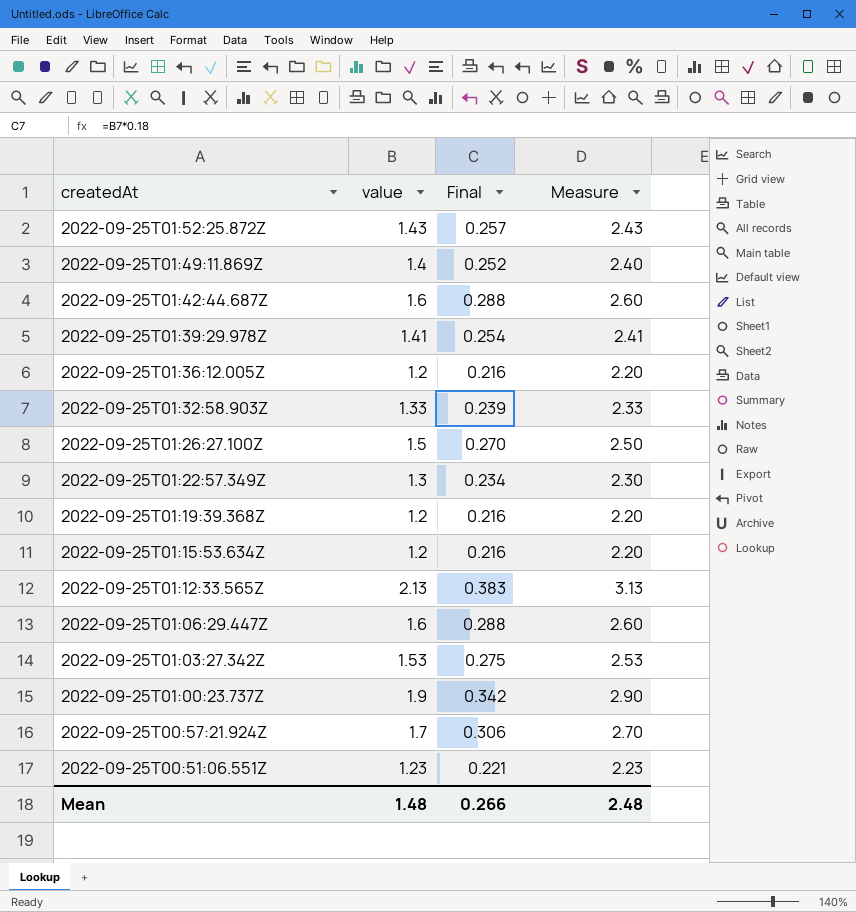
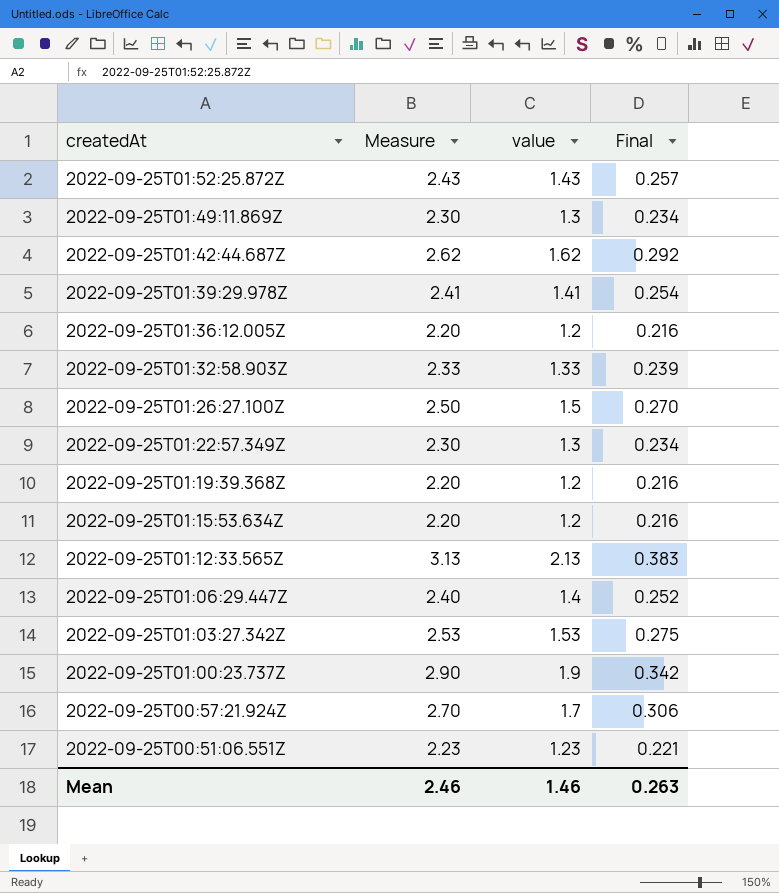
column Measure | position: 4 -> 2
2022-09-25T01:49:11.869Z | Measure: 2.40 -> 2.30
2022-09-25T01:49:11.869Z | value: 1.4 -> 1.3
2022-09-25T01:49:11.869Z | Final: 0.252 -> 0.234
2022-09-25T01:42:44.687Z | Measure: 2.60 -> 2.62
2022-09-25T01:42:44.687Z | value: 1.6 -> 1.62
2022-09-25T01:42:44.687Z | Final: 0.288 -> 0.292
2022-09-25T01:06:29.447Z | Measure: 2.60 -> 2.40
2022-09-25T01:06:29.447Z | value: 1.6 -> 1.4
2022-09-25T01:06:29.447Z | Final: 0.288 -> 0.252
Mean | Measure: 2.48 -> 2.46
Mean | value: 1.48 -> 1.46
Mean | Final: 0.266 -> 0.263

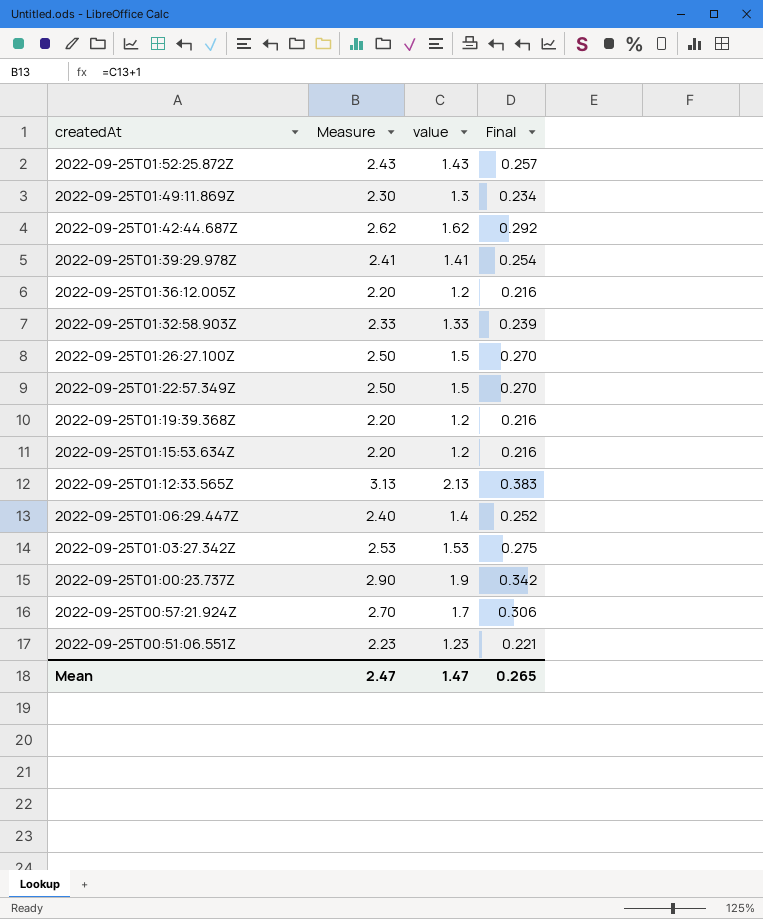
2022-09-25T01:22:57.349Z | Measure: 2.30 -> 2.50
2022-09-25T01:22:57.349Z | value: 1.3 -> 1.5
2022-09-25T01:22:57.349Z | Final: 0.234 -> 0.270
Mean | Measure: 2.46 -> 2.47
Mean | value: 1.46 -> 1.47
Mean | Final: 0.263 -> 0.265

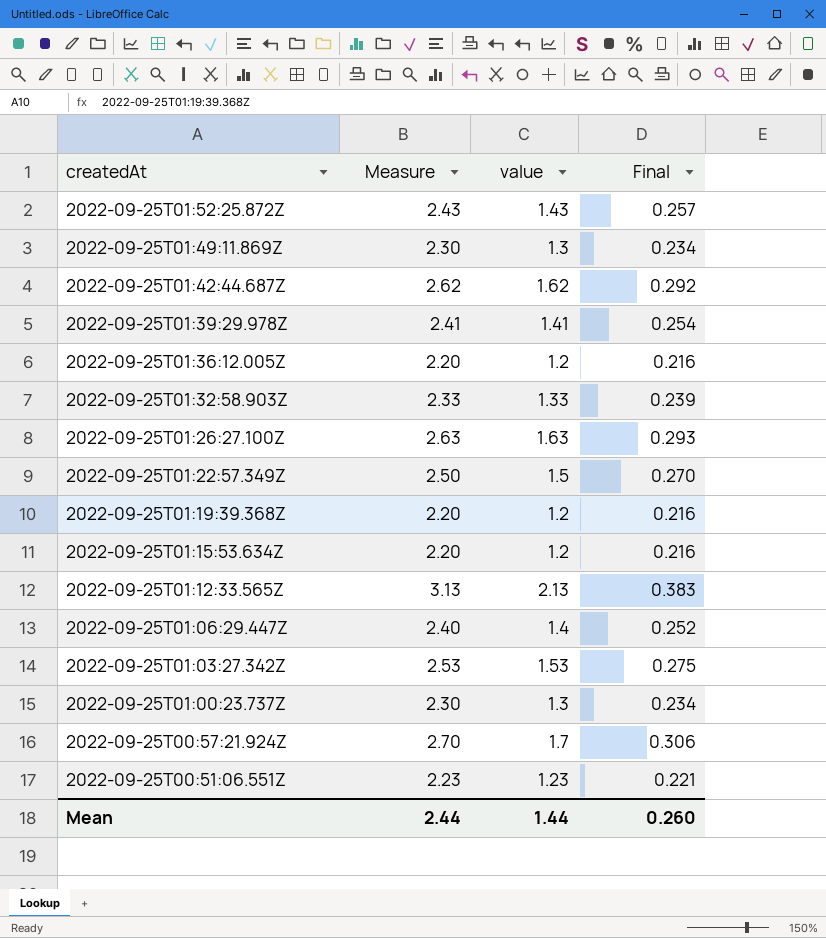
2022-09-25T01:26:27.100Z | Measure: 2.50 -> 2.63
2022-09-25T01:26:27.100Z | value: 1.5 -> 1.63
2022-09-25T01:26:27.100Z | Final: 0.270 -> 0.293
2022-09-25T01:00:23.737Z | Measure: 2.90 -> 2.30
2022-09-25T01:00:23.737Z | value: 1.9 -> 1.3
2022-09-25T01:00:23.737Z | Final: 0.342 -> 0.234
Mean | Measure: 2.47 -> 2.44
Mean | value: 1.47 -> 1.44
Mean | Final: 0.265 -> 0.260

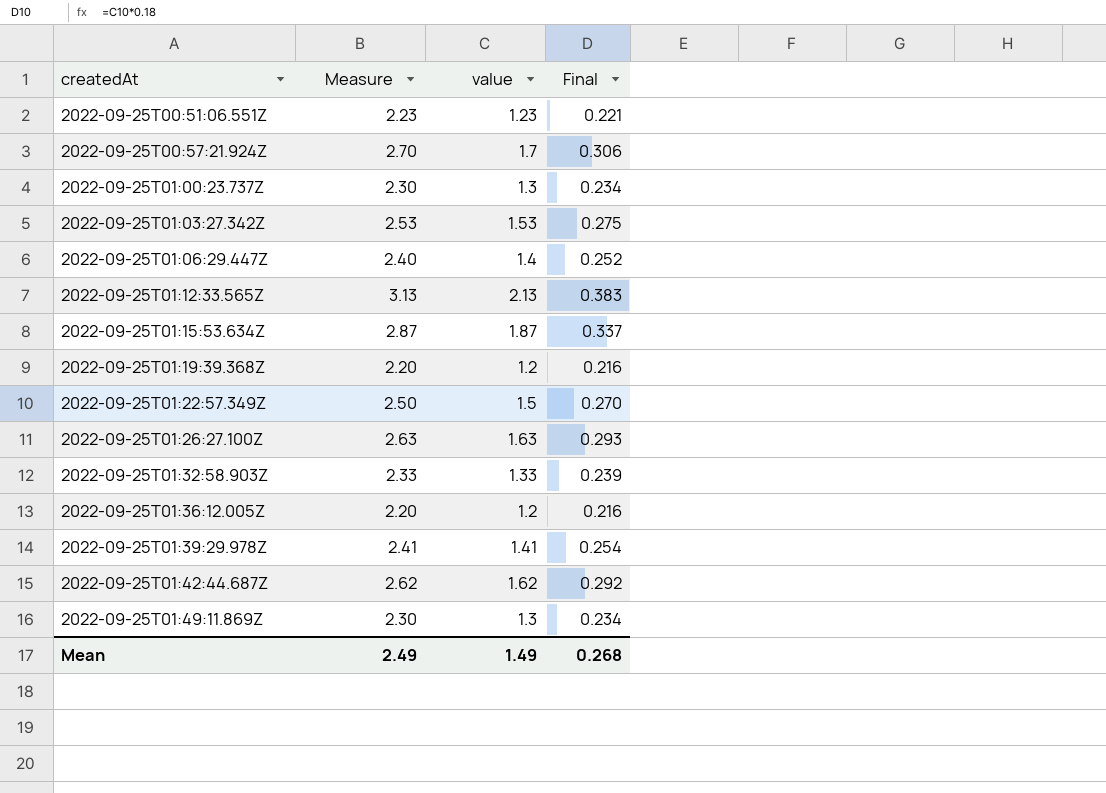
row order: createdAt descending -> createdAt ascending
row 2022-09-25T01:52:25.872Z: 2.43 | 1.43 | 0.257 -> none
2022-09-25T01:15:53.634Z | Measure: 2.20 -> 2.87
2022-09-25T01:15:53.634Z | value: 1.2 -> 1.87
2022-09-25T01:15:53.634Z | Final: 0.216 -> 0.337
Mean | Measure: 2.44 -> 2.49
Mean | value: 1.44 -> 1.49
Mean | Final: 0.260 -> 0.268

